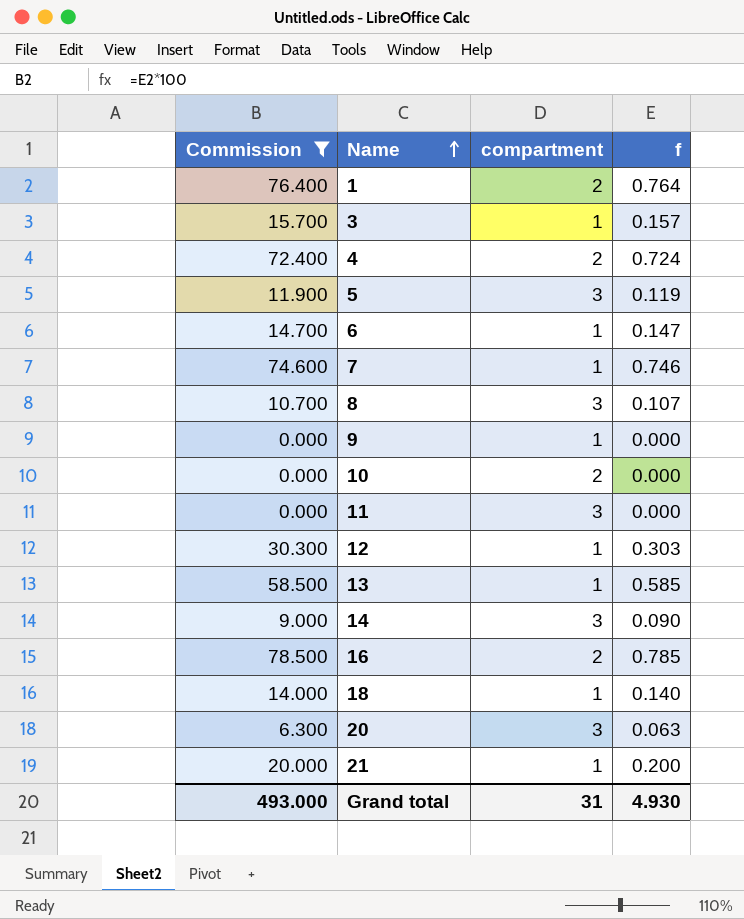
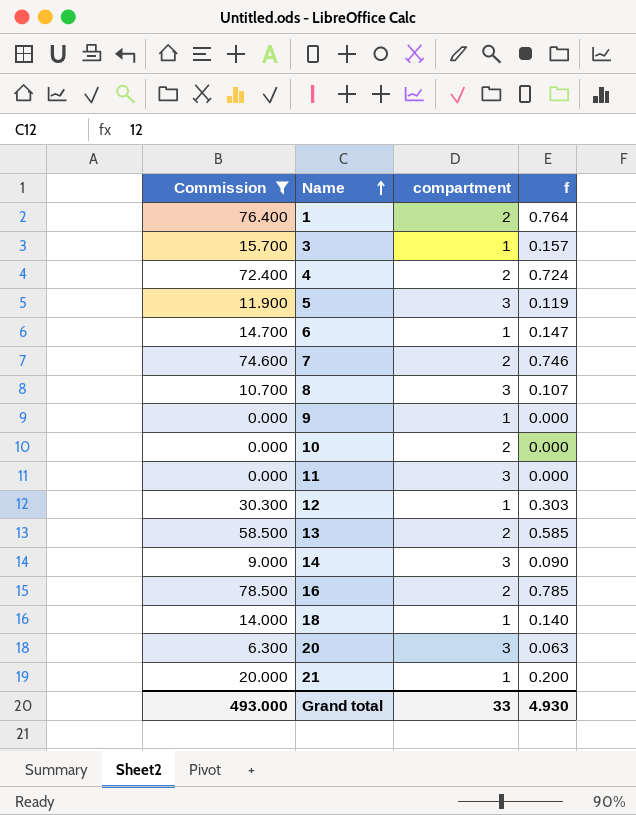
7 | compartment: 1 -> 2
13 | compartment: 1 -> 2
Grand total | compartment: 31 -> 33

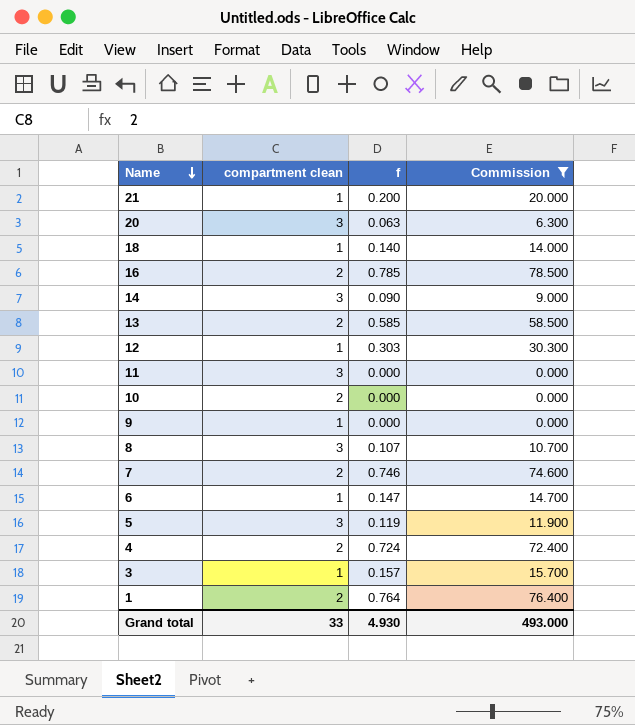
row order: Name ascending -> Name descending
column name: compartment -> compartment clean
column Commission | position: 1 -> 4

